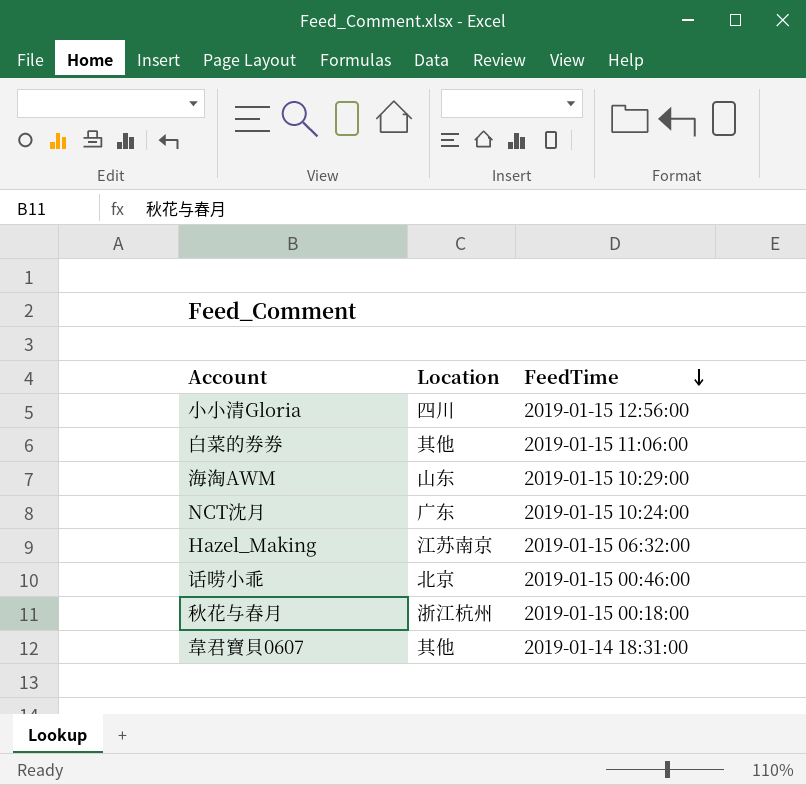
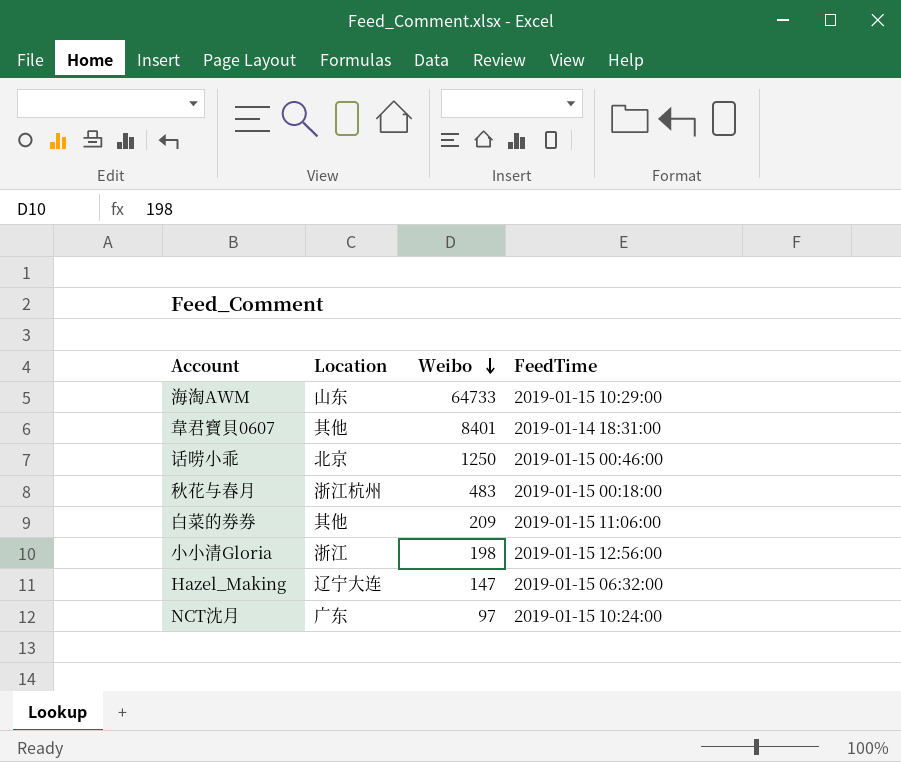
row order: FeedTime descending -> Weibo descending
column Weibo | position: none -> 3
小小清Gloria | Location: 四川 -> 浙江
Hazel_Making | Location: 江苏南京 -> 辽宁大连

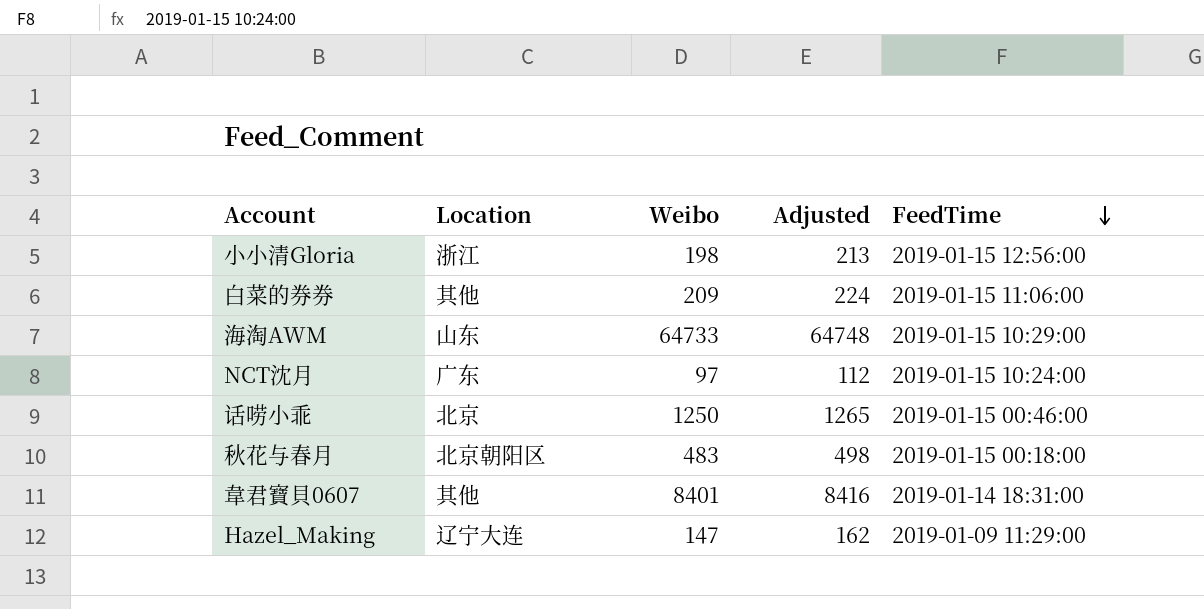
row order: Weibo descending -> FeedTime descending
column Adjusted | formula: none -> [Weibo] + 15
秋花与春月 | Location: 浙江杭州 -> 北京朝阳区
Hazel_Making | FeedTime: 2019-01-15 06:32:00 -> 2019-01-09 11:29:00

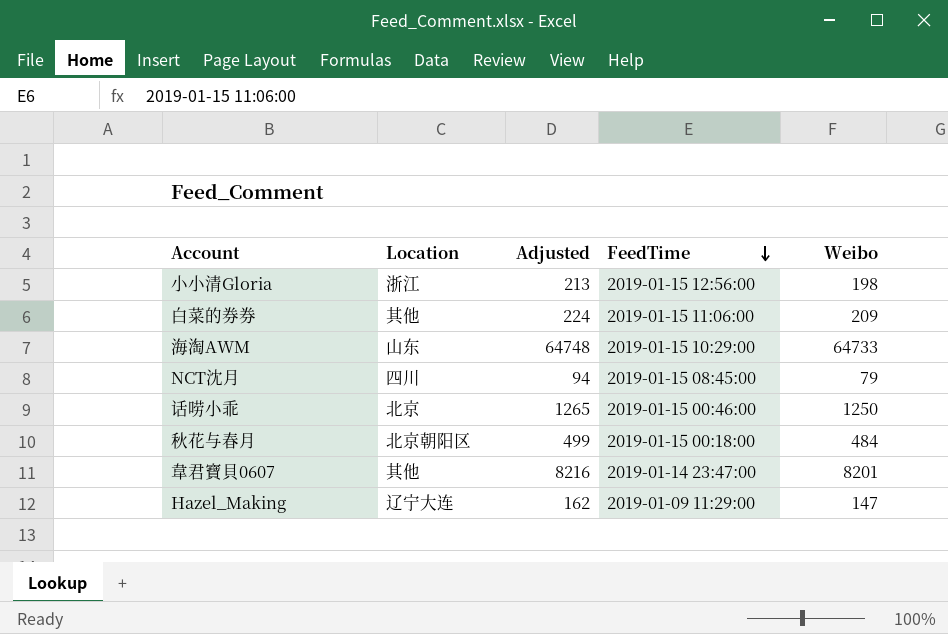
column Weibo | position: 3 -> 5
NCT沈月 | Location: 广东 -> 四川
NCT沈月 | Adjusted: 112 -> 94
NCT沈月 | FeedTime: 2019-01-15 10:24:00 -> 2019-01-15 08:45:00
NCT沈月 | Weibo: 97 -> 79
秋花与春月 | Adjusted: 498 -> 499
秋花与春月 | Weibo: 483 -> 484
韋君寶貝0607 | Adjusted: 8416 -> 8216
韋君寶貝0607 | FeedTime: 2019-01-14 18:31:00 -> 2019-01-14 23:47:00
韋君寶貝0607 | Weibo: 8401 -> 8201

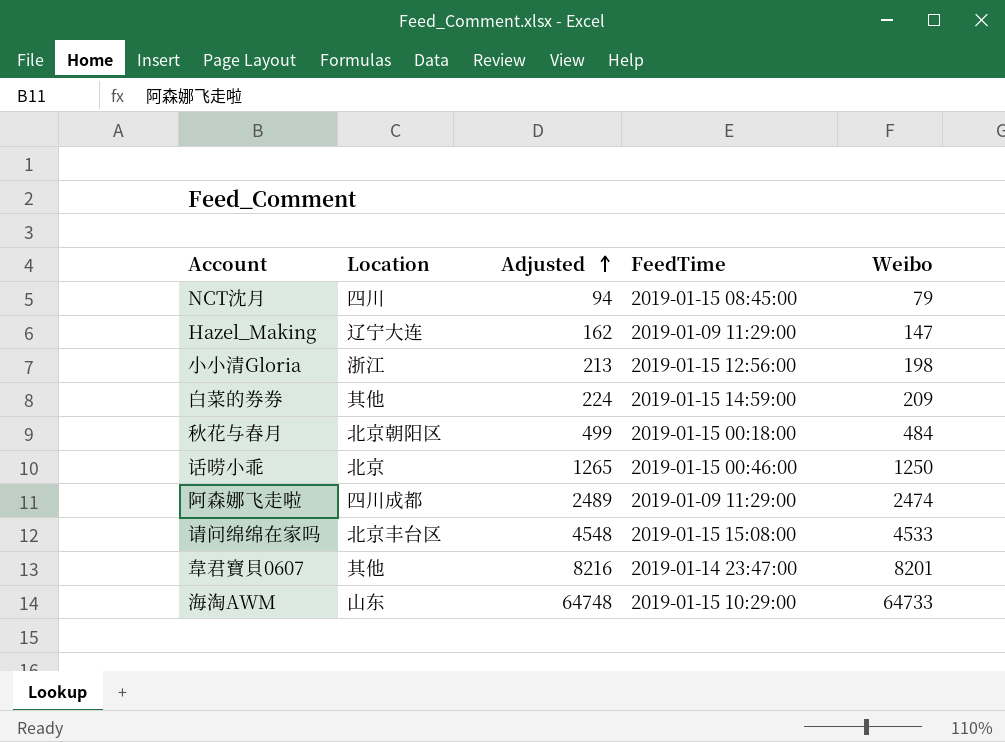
row order: FeedTime descending -> Adjusted ascending
白菜的券券 | FeedTime: 2019-01-15 11:06:00 -> 2019-01-15 14:59:00
row 阿森娜飞走啦: none -> 四川成都 | 2489 | 2019-01-09 11:29:00 | 2474
row 请问绵绵在家吗: none -> 北京丰台区 | 4548 | 2019-01-15 15:08:00 | 4533

